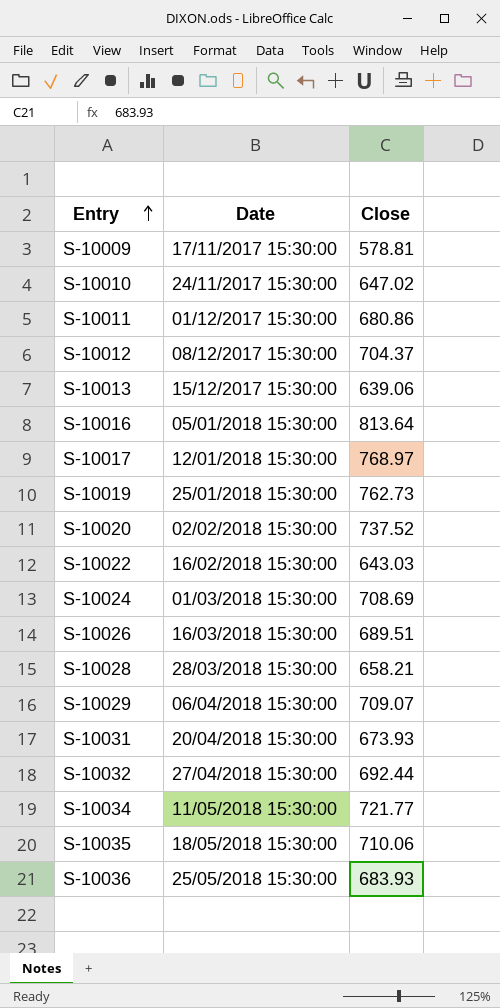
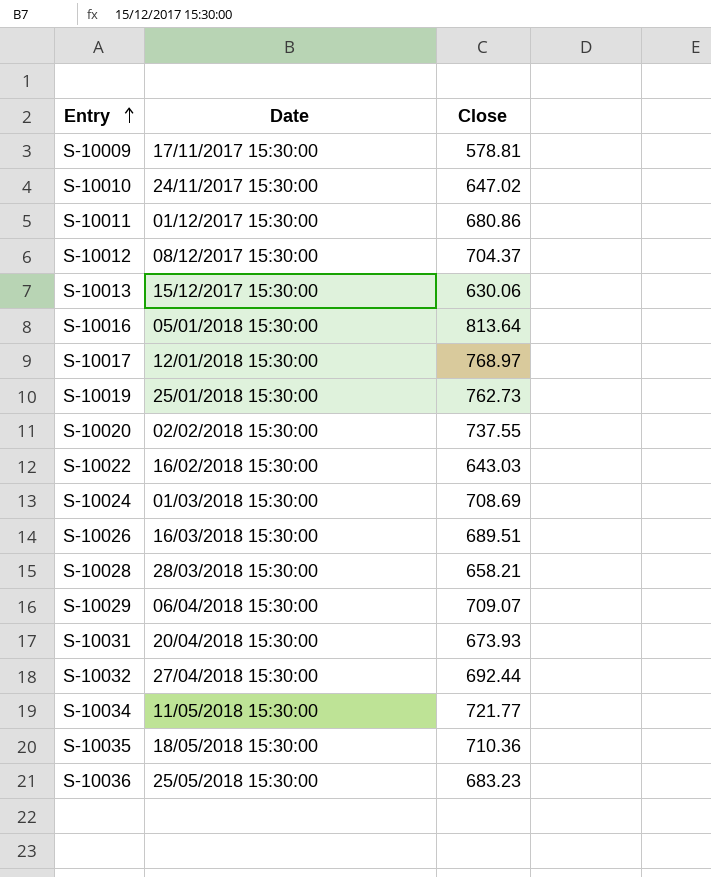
S-10013 | Close: 639.06 -> 630.06
S-10020 | Close: 737.52 -> 737.55
S-10035 | Close: 710.06 -> 710.36
S-10036 | Close: 683.93 -> 683.23

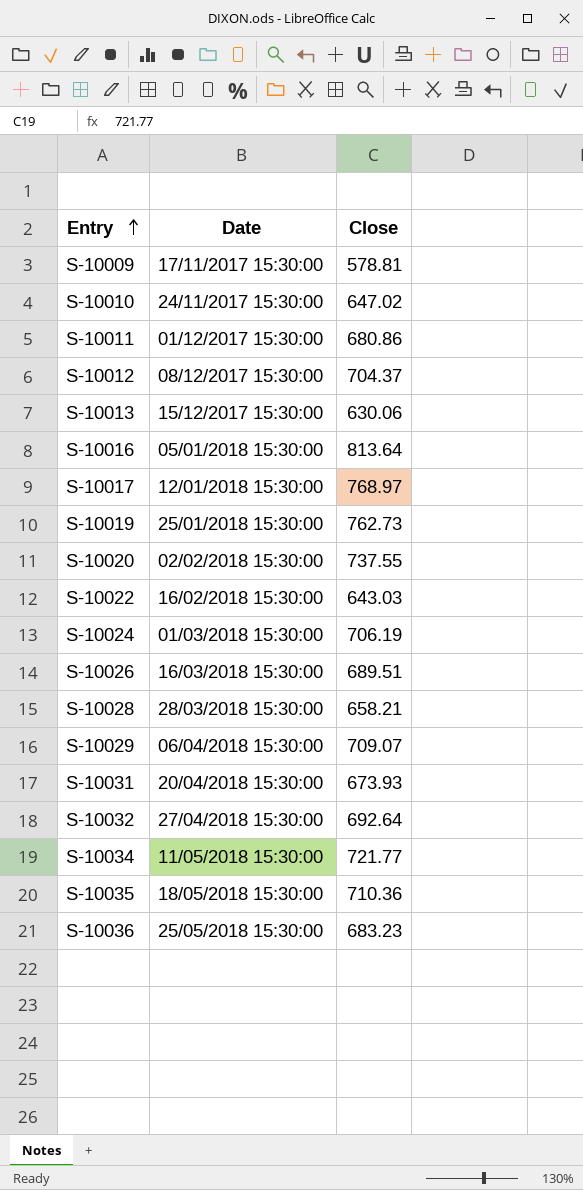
S-10024 | Close: 708.69 -> 706.19
S-10032 | Close: 692.44 -> 692.64

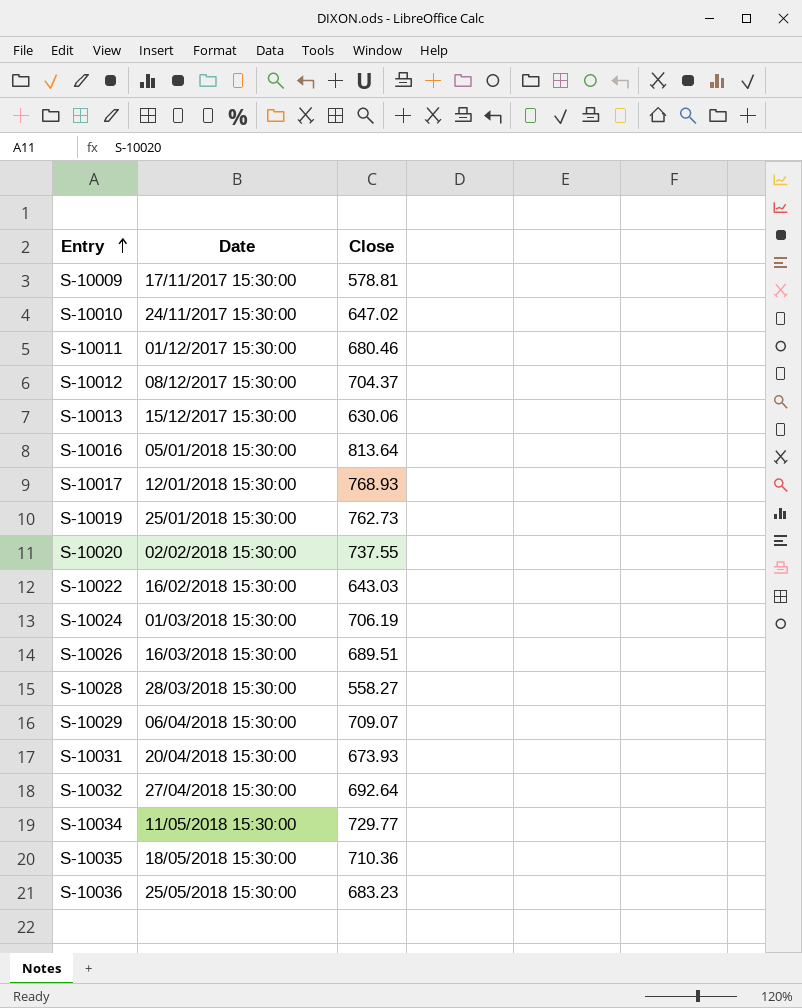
S-10011 | Close: 680.86 -> 680.46
S-10017 | Close: 768.97 -> 768.93
S-10028 | Close: 658.21 -> 558.27
S-10034 | Close: 721.77 -> 729.77

